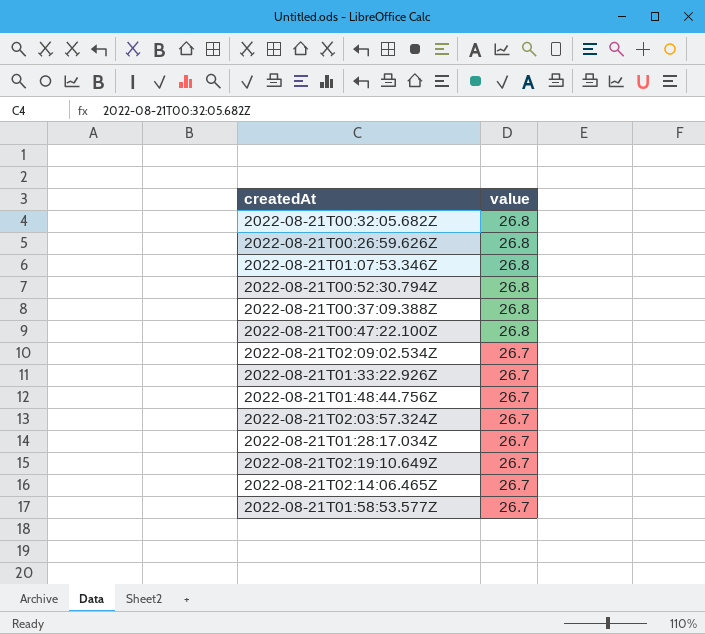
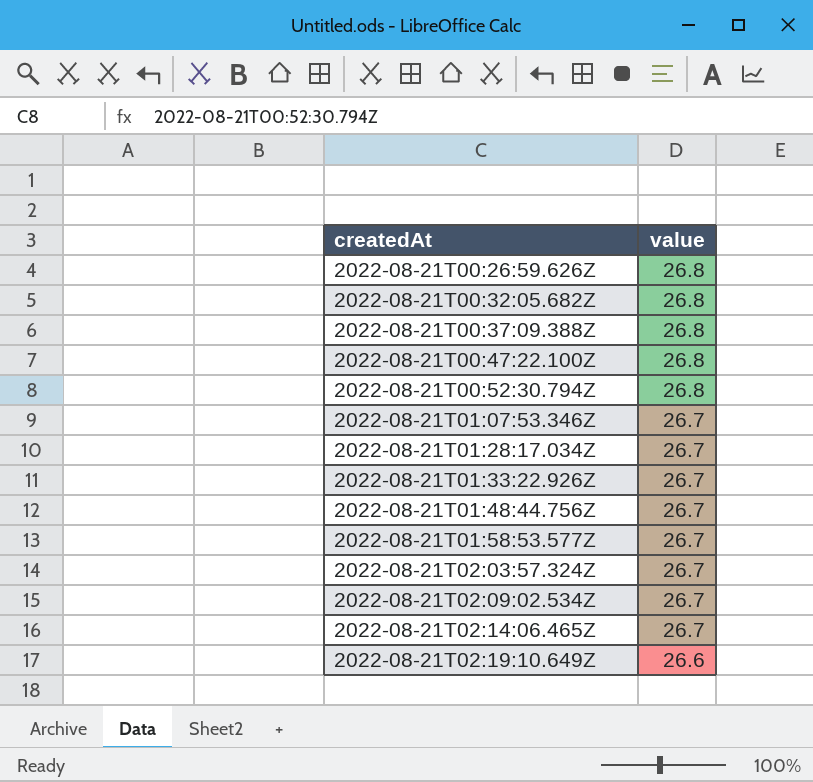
row order: value descending -> createdAt ascending
2022-08-21T01:07:53.346Z | value: 26.8 -> 26.7
2022-08-21T02:19:10.649Z | value: 26.7 -> 26.6

